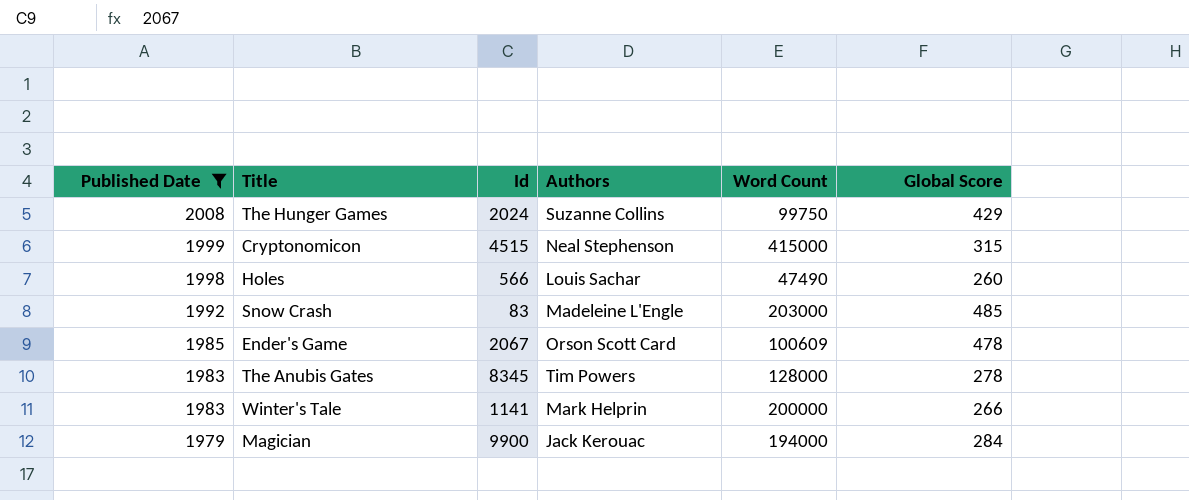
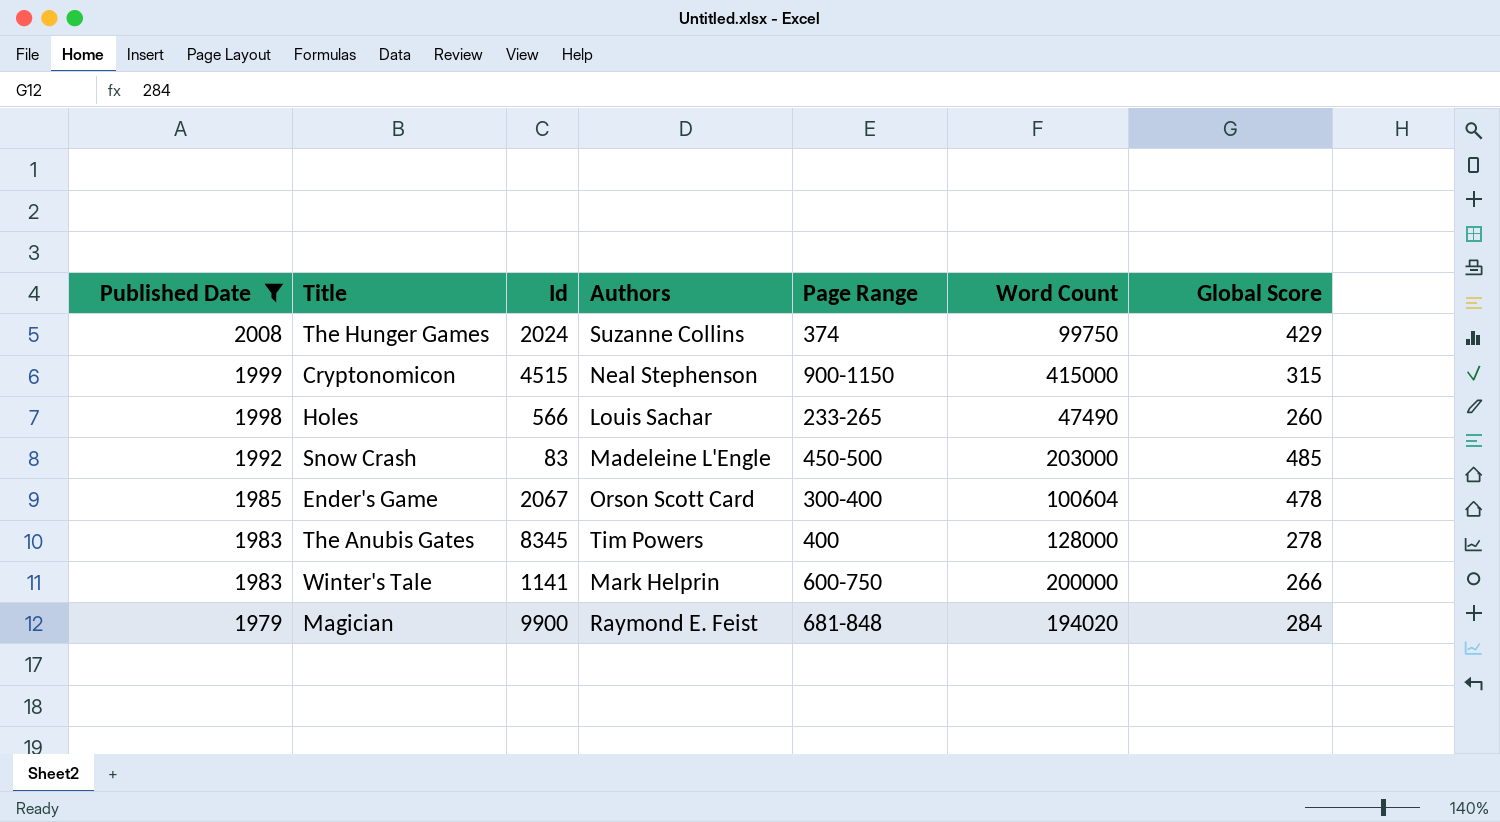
column Page Range | position: none -> 5
Ender's Game | Word Count: 100609 -> 100604
Magician | Authors: Jack Kerouac -> Raymond E. Feist
Magician | Word Count: 194000 -> 194020

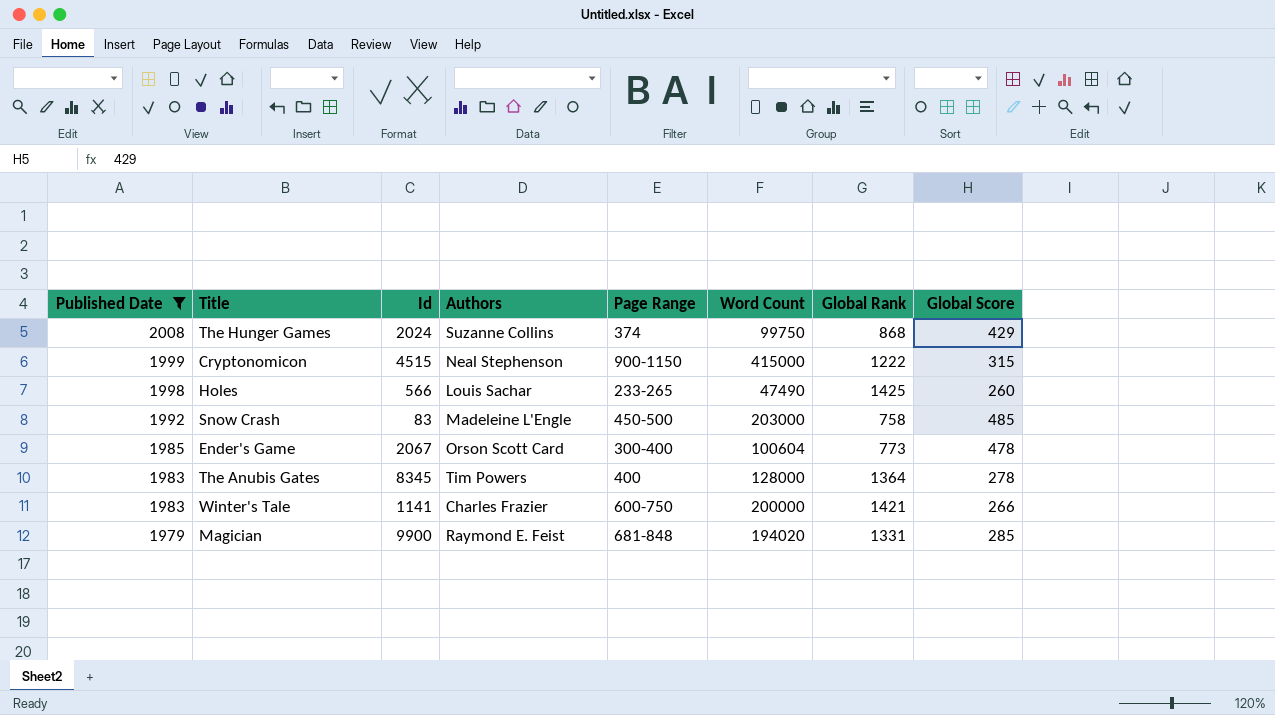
column Global Rank | position: none -> 7
Winter's Tale | Authors: Mark Helprin -> Charles Frazier
Magician | Global Score: 284 -> 285

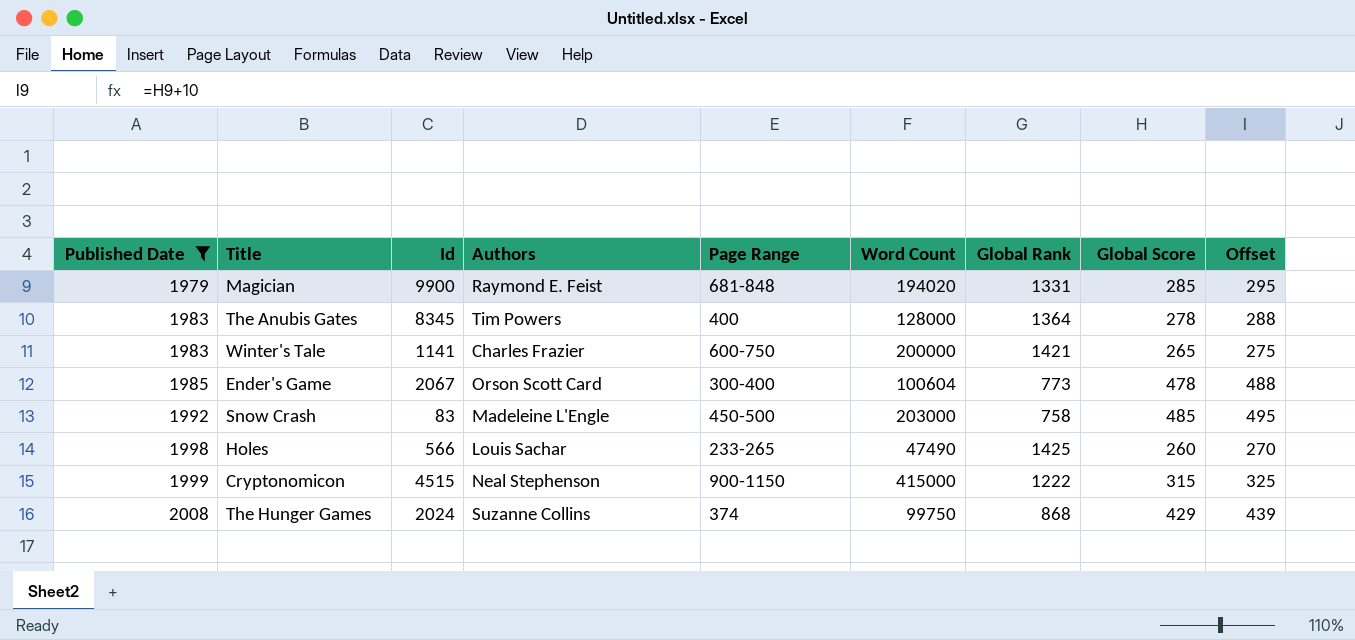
row order: Published Date descending -> Published Date ascending
column Offset | formula: none -> [Global Score] + 10
Winter's Tale | Global Score: 266 -> 265

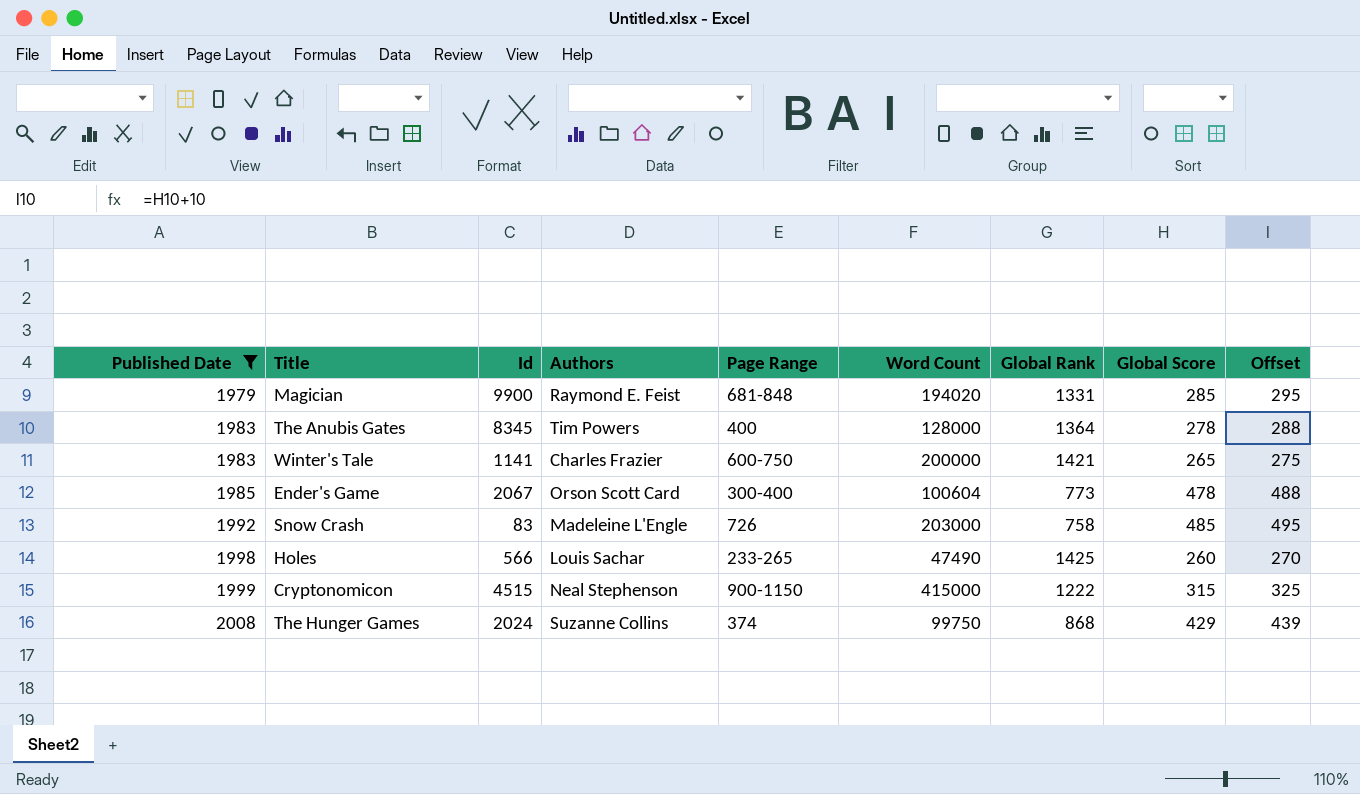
Snow Crash | Page Range: 450-500 -> 726

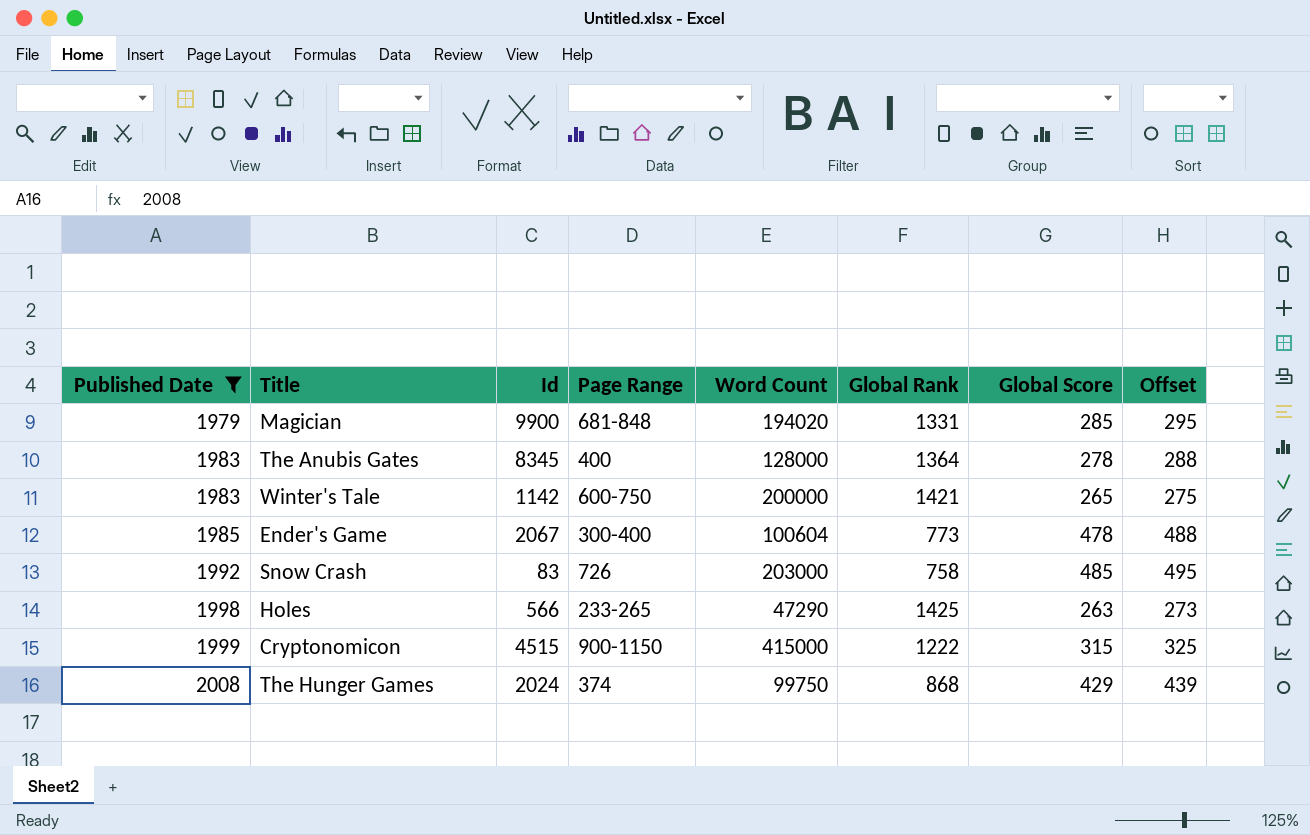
column Authors | position: 4 -> none
Winter's Tale | Id: 1141 -> 1142
Holes | Word Count: 47490 -> 47290
Holes | Global Score: 260 -> 263
Holes | Offset: 270 -> 273

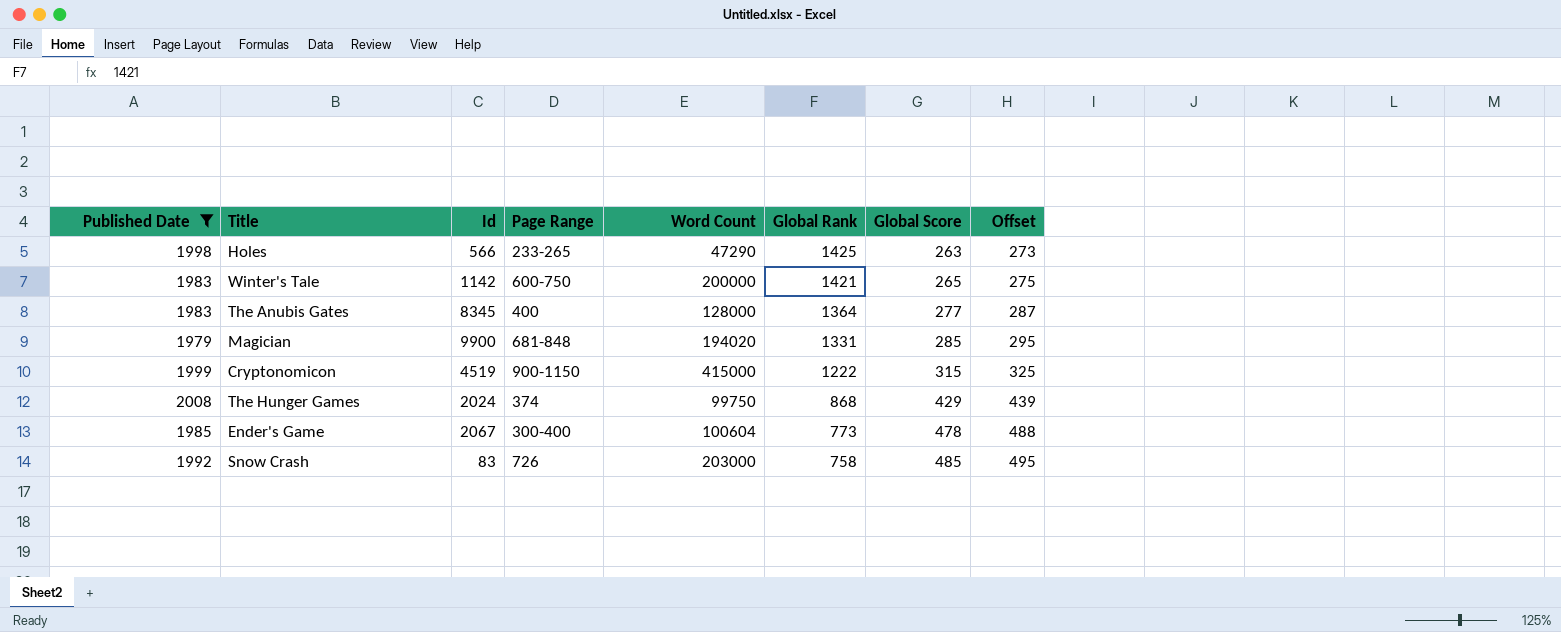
row order: Published Date ascending -> Global Rank descending
The Anubis Gates | Global Score: 278 -> 277
The Anubis Gates | Offset: 288 -> 287
Cryptonomicon | Id: 4515 -> 4519

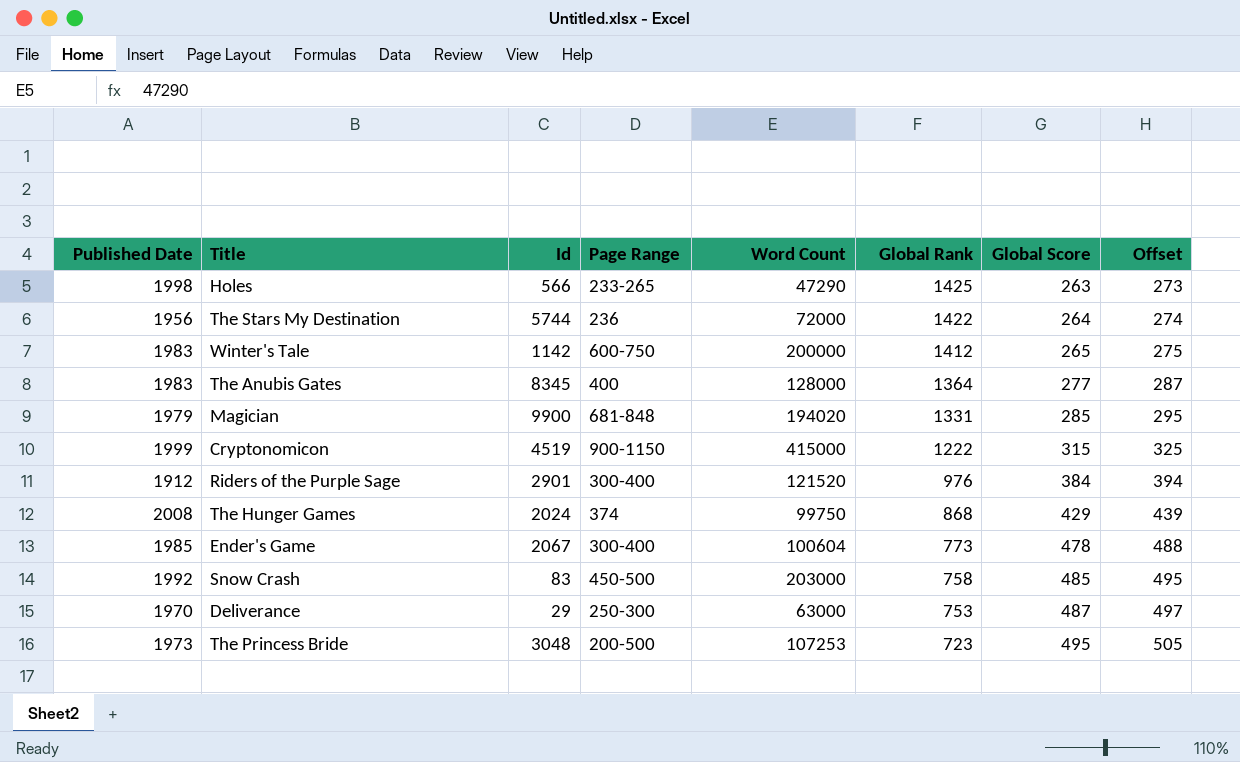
filter: Published Date >= 1979 -> none
Winter's Tale | Global Rank: 1421 -> 1412
Snow Crash | Page Range: 726 -> 450-500

